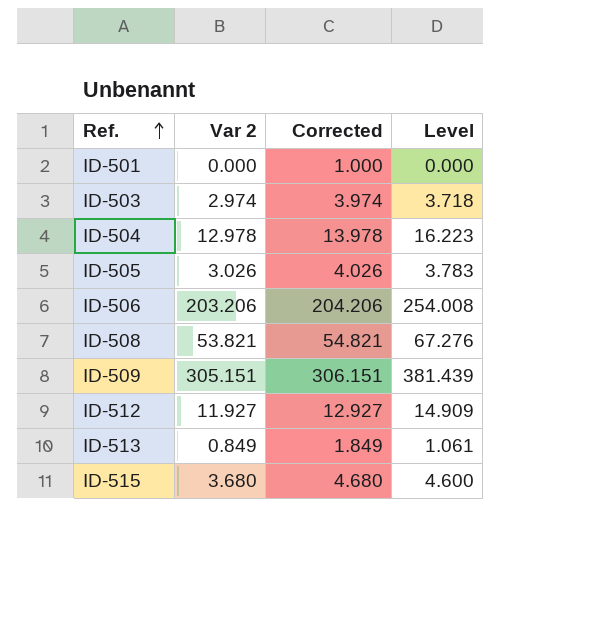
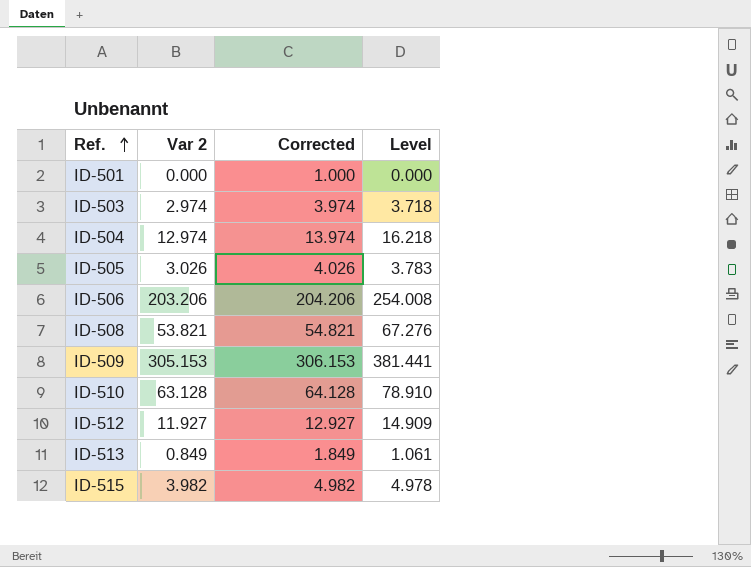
ID-504 | Var 2: 12.978 -> 12.974
ID-504 | Corrected: 13.978 -> 13.974
ID-504 | Level: 16.223 -> 16.218
ID-509 | Var 2: 305.151 -> 305.153
ID-509 | Corrected: 306.151 -> 306.153
ID-509 | Level: 381.439 -> 381.441
row ID-510: none -> 63.128 | 64.128 | 78.910
ID-515 | Var 2: 3.680 -> 3.982
ID-515 | Corrected: 4.680 -> 4.982
ID-515 | Level: 4.600 -> 4.978

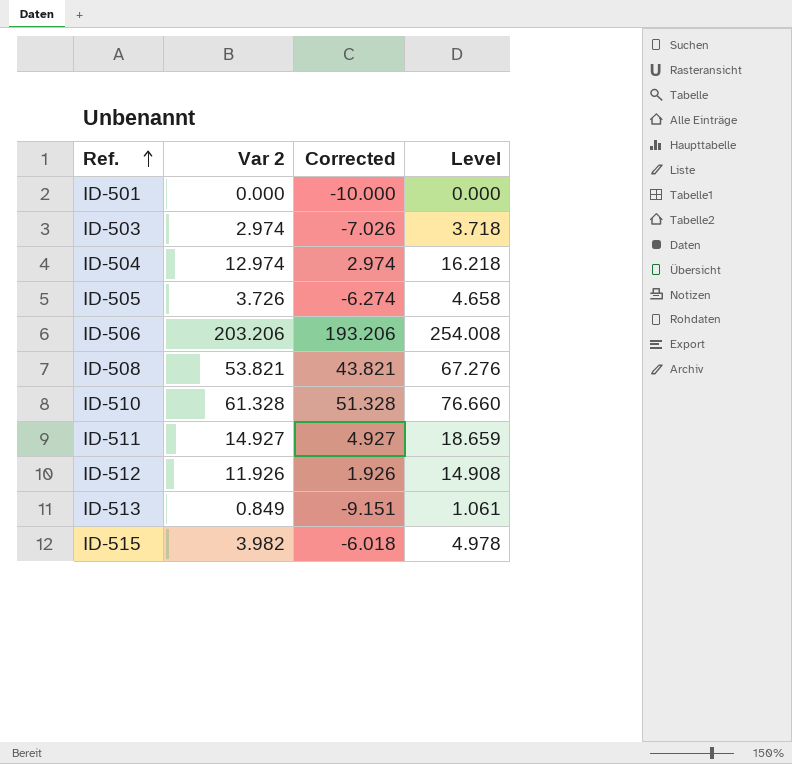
column Corrected | formula: [Var 2] + 1 -> [Var 2] - 10
row ID-509: 305.153 | 306.153 | 381.441 -> none
ID-505 | Var 2: 3.026 -> 3.726
ID-505 | Level: 3.783 -> 4.658
ID-510 | Var 2: 63.128 -> 61.328
ID-510 | Level: 78.910 -> 76.660
row ID-511: none -> 14.927 | 4.927 | 18.659
ID-512 | Var 2: 11.927 -> 11.926
ID-512 | Level: 14.909 -> 14.908

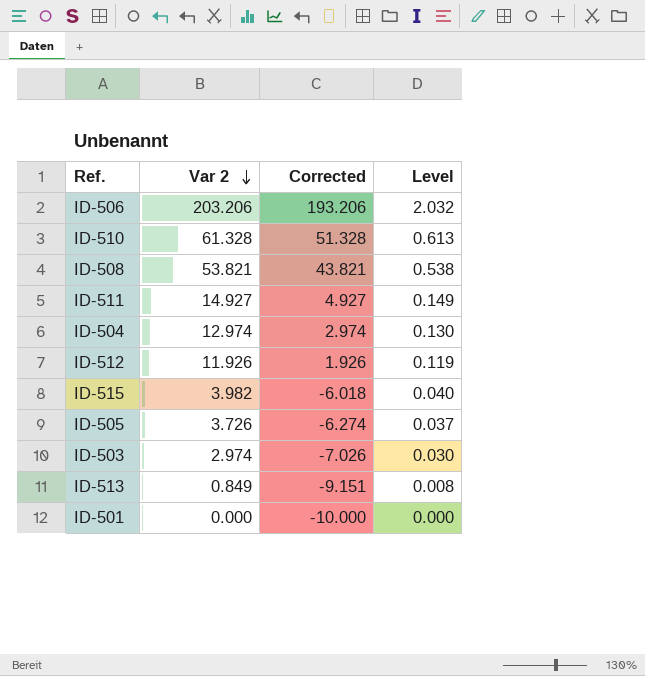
row order: Ref. ascending -> Var 2 descending
column Level | formula: [Var 2] * 1.25 -> [Var 2] * 0.01

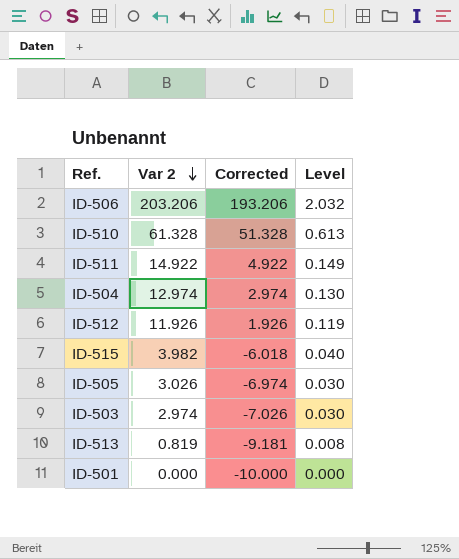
row ID-508: 53.821 | 43.821 | 0.538 -> none
ID-511 | Var 2: 14.927 -> 14.922
ID-511 | Corrected: 4.927 -> 4.922
ID-505 | Var 2: 3.726 -> 3.026
ID-505 | Corrected: -6.274 -> -6.974
ID-505 | Level: 0.037 -> 0.030
ID-513 | Var 2: 0.849 -> 0.819
ID-513 | Corrected: -9.151 -> -9.181

